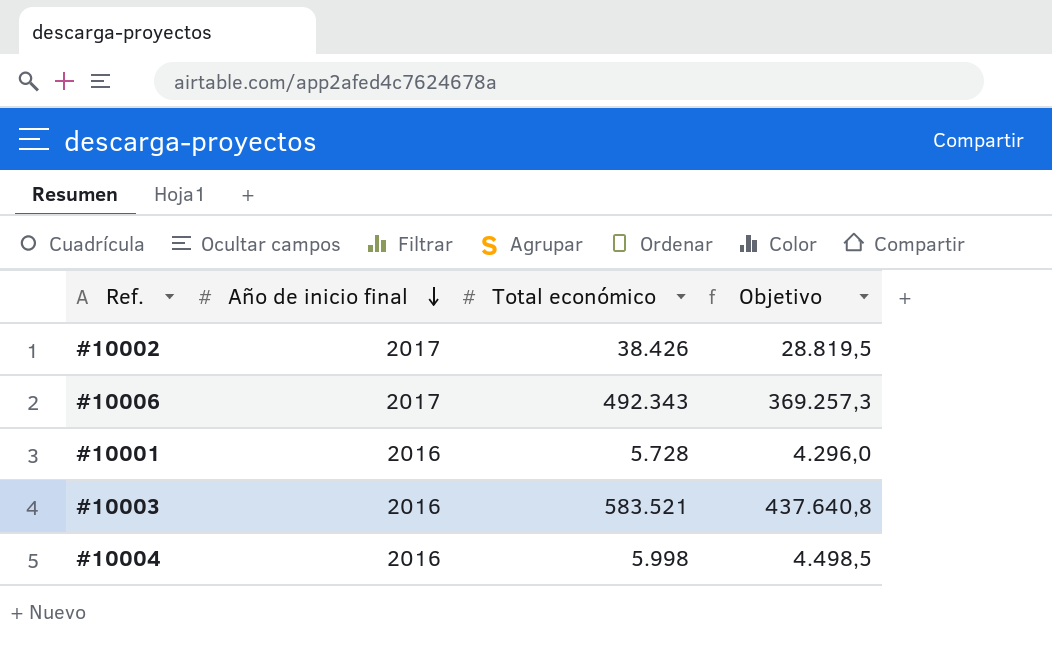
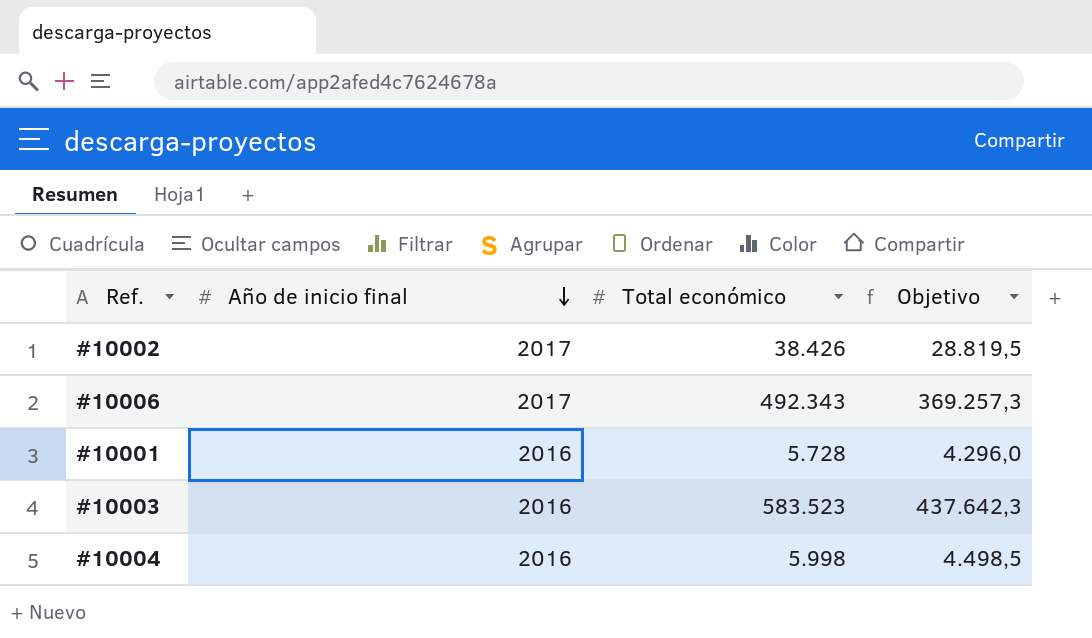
#10003 | Total económico: 583.521 -> 583.523
#10003 | Objetivo: 437.640,8 -> 437.642,3

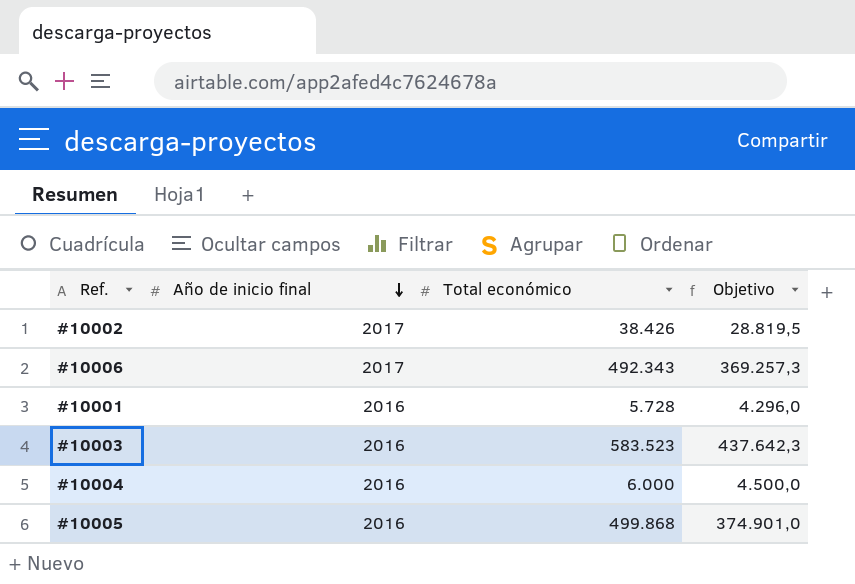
#10004 | Total económico: 5.998 -> 6.000
#10004 | Objetivo: 4.498,5 -> 4.500,0
row #10005: none -> 2016 | 499.868 | 374.901,0

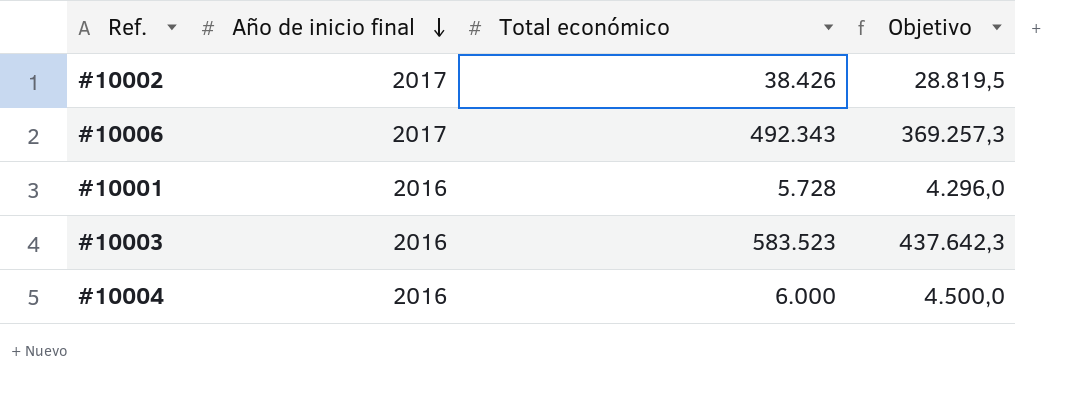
row #10005: 2016 | 499.868 | 374.901,0 -> none

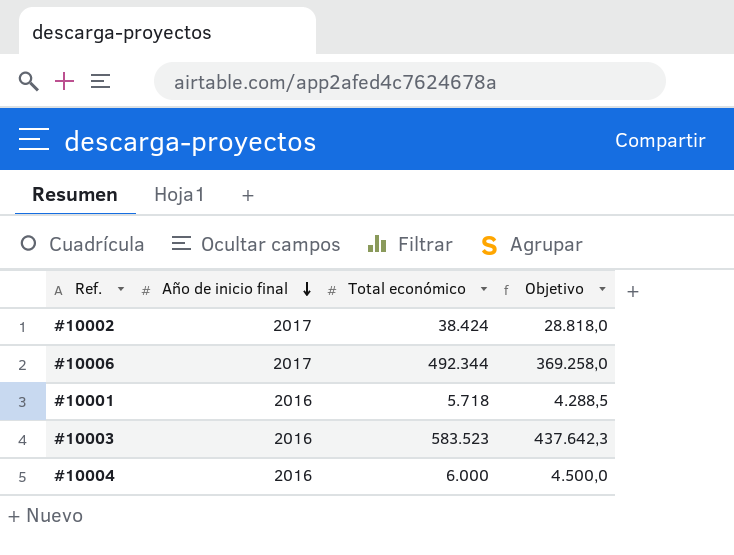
#10002 | Total económico: 38.426 -> 38.424
#10002 | Objetivo: 28.819,5 -> 28.818,0
#10006 | Total económico: 492.343 -> 492.344
#10006 | Objetivo: 369.257,3 -> 369.258,0
#10001 | Total económico: 5.728 -> 5.718
#10001 | Objetivo: 4.296,0 -> 4.288,5

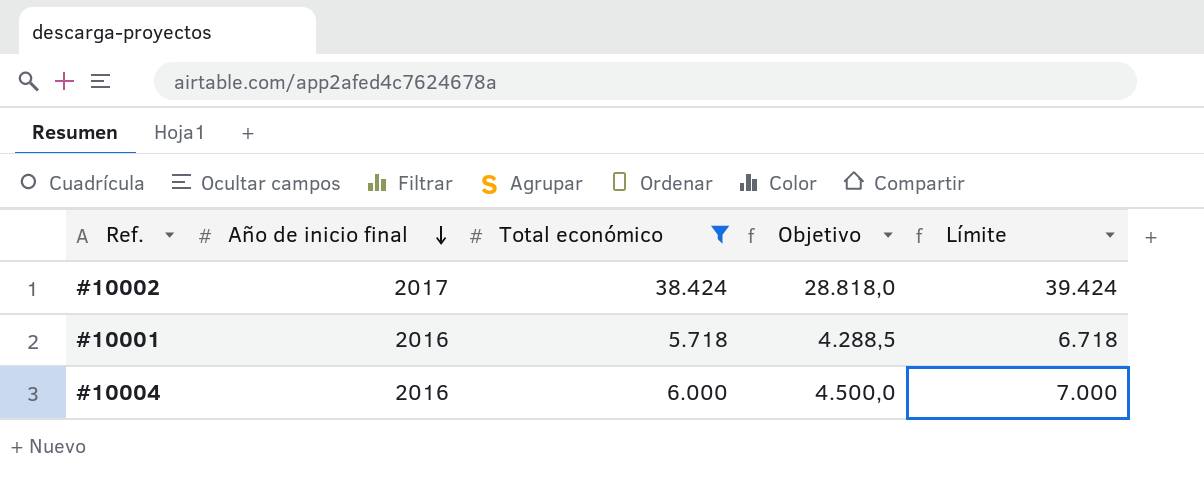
filter: none -> Total económico <= 38.424
column Límite | formula: none -> [Total económico] + 1000

